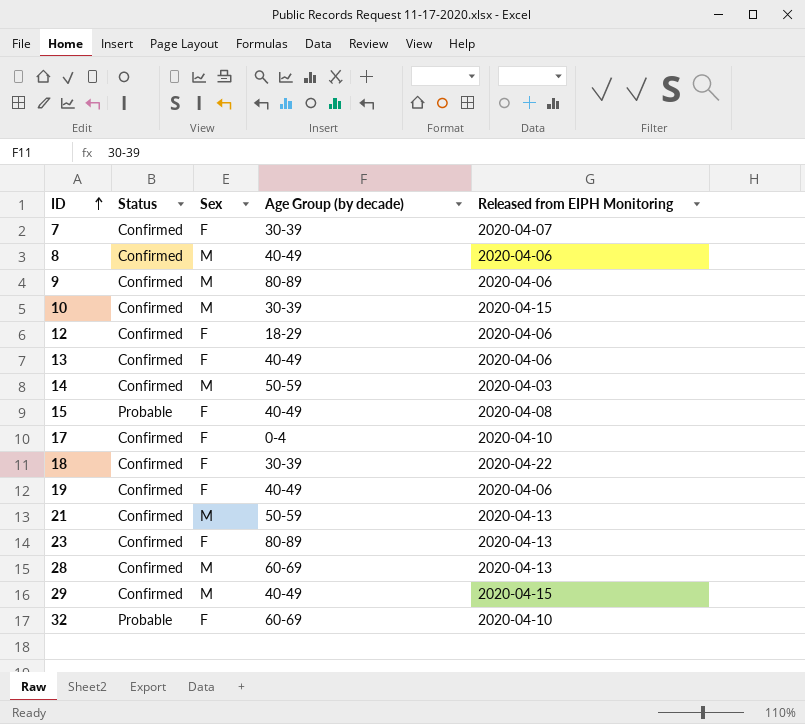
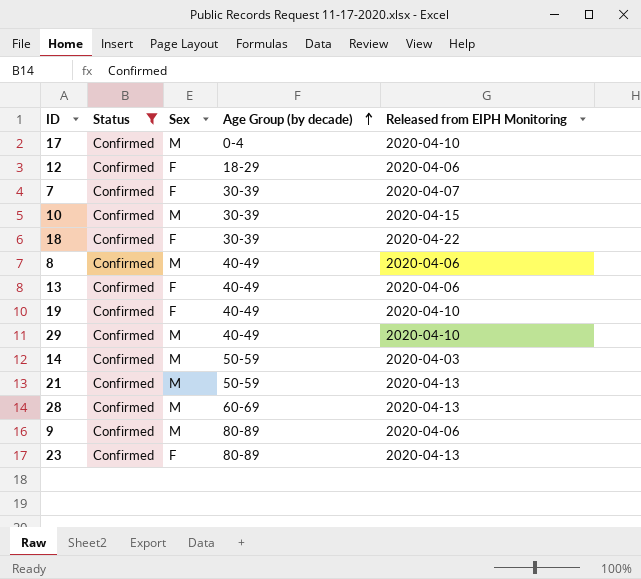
filter: none -> Status = Confirmed
row order: ID ascending -> Age Group (by decade) ascending
17 | Sex: F -> M
19 | Released from EIPH Monitoring: 2020-04-06 -> 2020-04-10
29 | Released from EIPH Monitoring: 2020-04-15 -> 2020-04-10

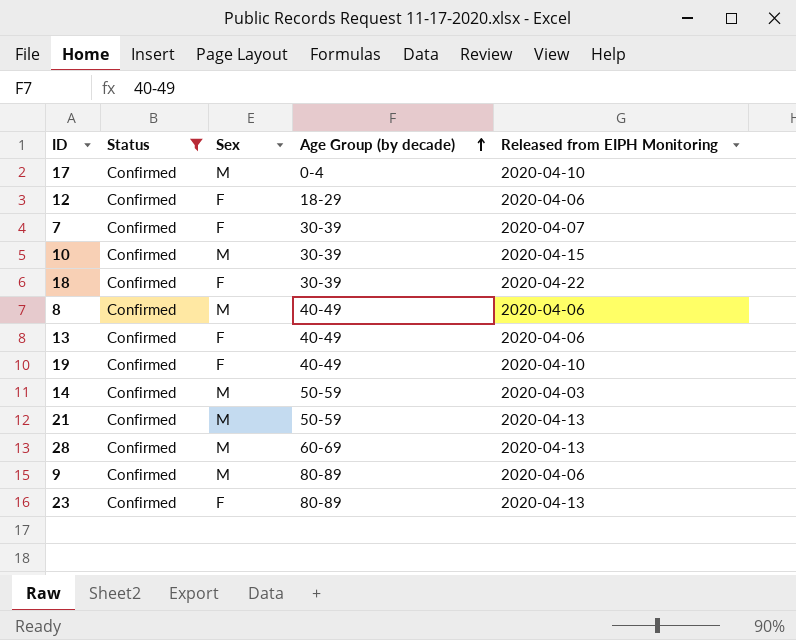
row 29: Confirmed | M | 40-49 | 2020-04-10 -> none

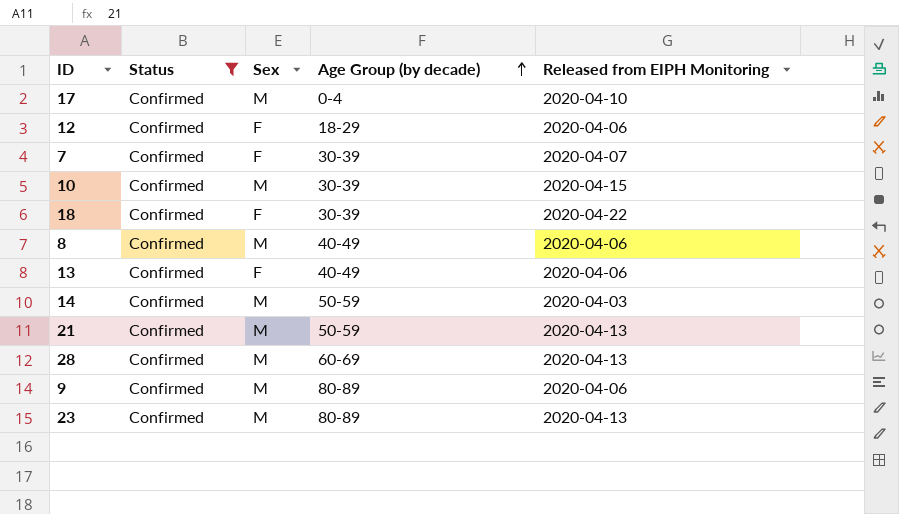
row 19: Confirmed | F | 40-49 | 2020-04-10 -> none
23 | Sex: F -> M

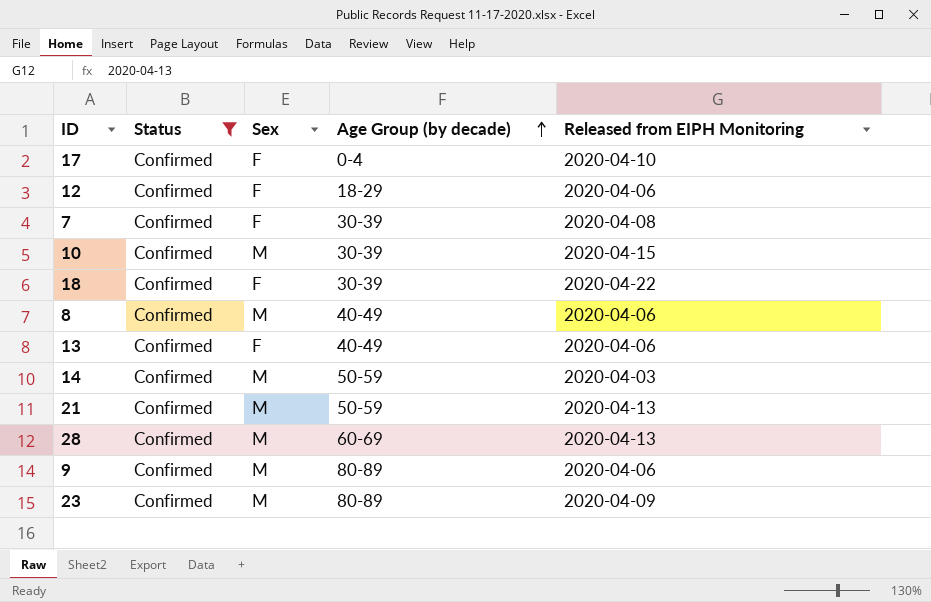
17 | Sex: M -> F
7 | Released from EIPH Monitoring: 2020-04-07 -> 2020-04-08
23 | Released from EIPH Monitoring: 2020-04-13 -> 2020-04-09

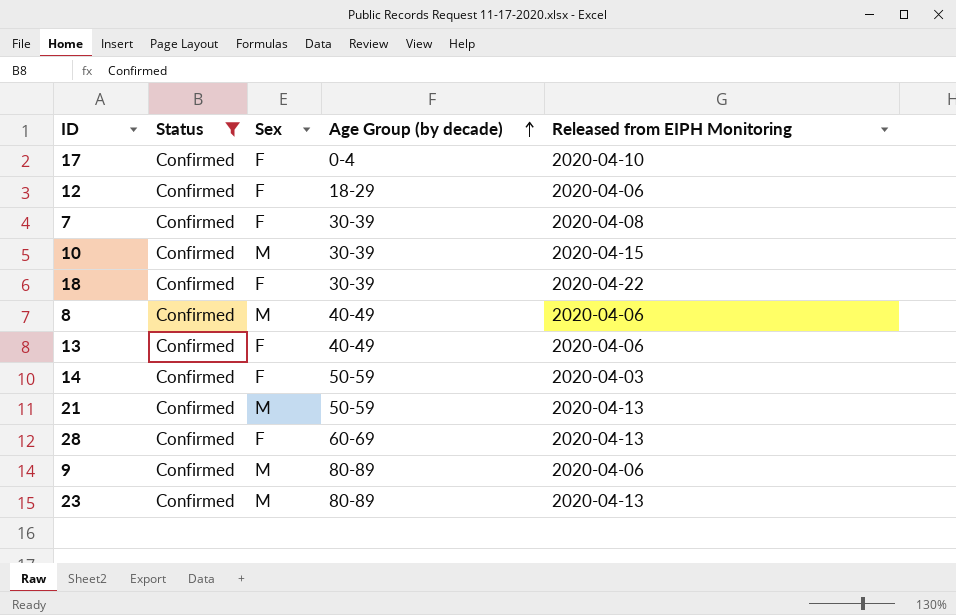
14 | Sex: M -> F
28 | Sex: M -> F
23 | Released from EIPH Monitoring: 2020-04-09 -> 2020-04-13

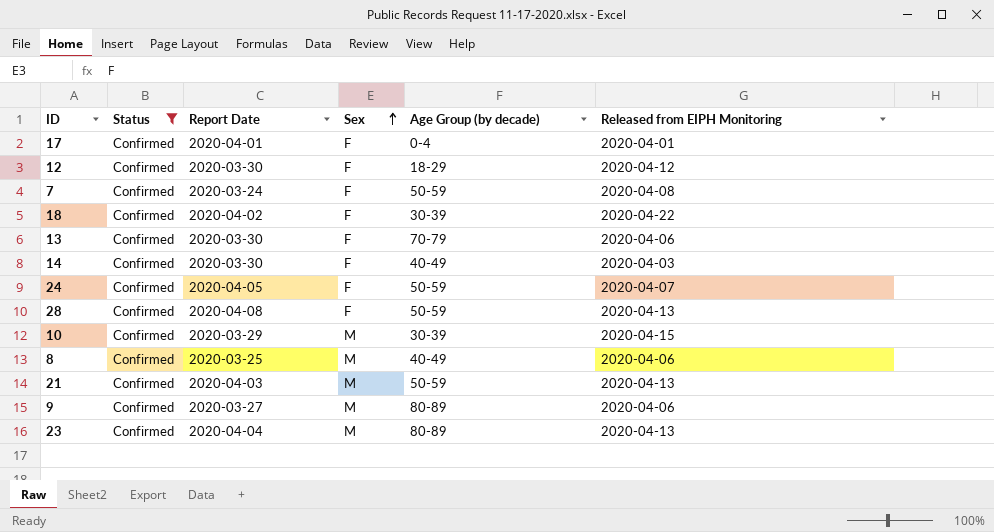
row order: Age Group (by decade) ascending -> Sex ascending
column Report Date | position: none -> 3
17 | Released from EIPH Monitoring: 2020-04-10 -> 2020-04-01
12 | Released from EIPH Monitoring: 2020-04-06 -> 2020-04-12
7 | Age Group (by decade): 30-39 -> 50-59
13 | Age Group (by decade): 40-49 -> 70-79
14 | Age Group (by decade): 50-59 -> 40-49
row 24: none -> Confirmed | 2020-04-05 | F | 50-59 | 2020-04-07
28 | Age Group (by decade): 60-69 -> 50-59

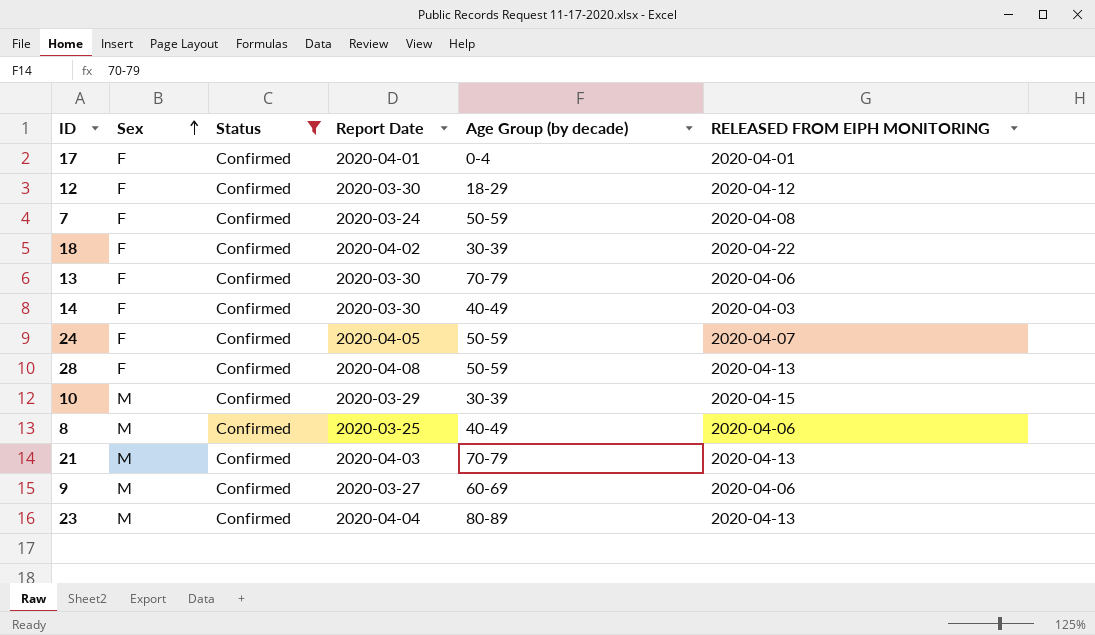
column Sex | position: 4 -> 2
column name: Released from EIPH Monitoring -> RELEASED FROM EIPH MONITORING
21 | Age Group (by decade): 50-59 -> 70-79
9 | Age Group (by decade): 80-89 -> 60-69

